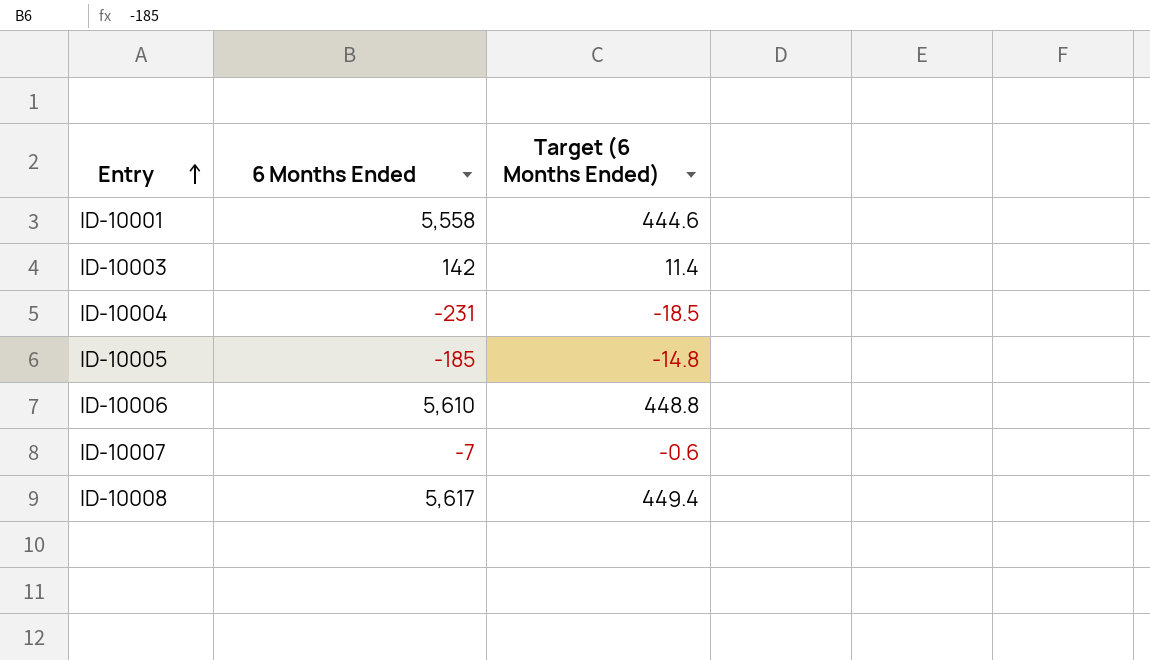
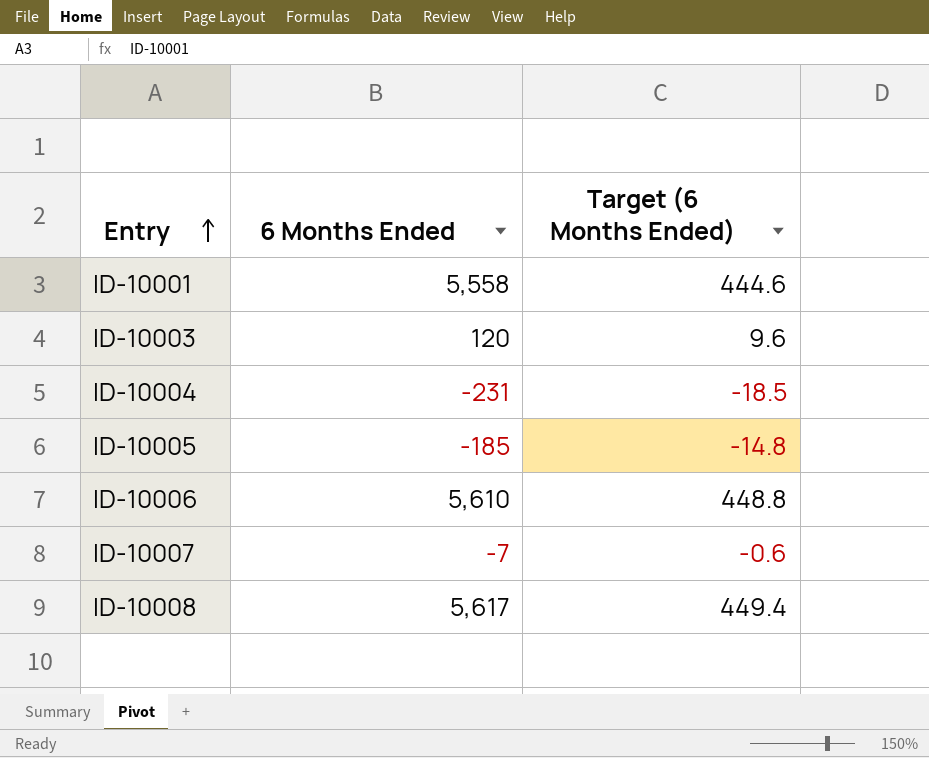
ID-10003 | 6 Months Ended: 142 -> 120
ID-10003 | Target (6 Months Ended): 11.4 -> 9.6

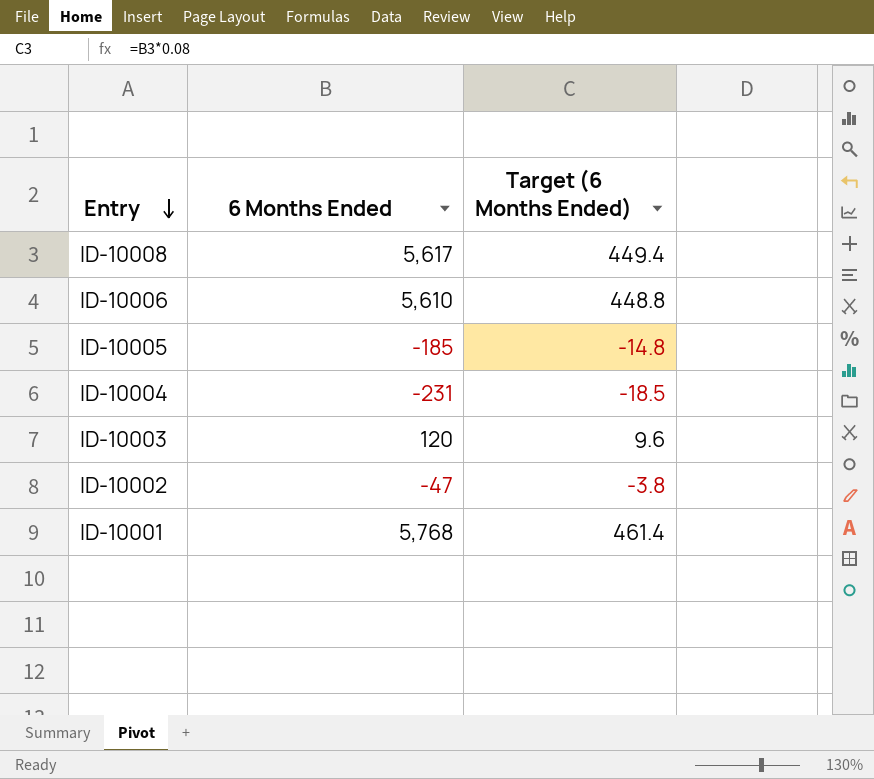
row order: Entry ascending -> Entry descending
row ID-10007: -7 | -0.6 -> none
row ID-10002: none -> -47 | -3.8
ID-10001 | 6 Months Ended: 5,558 -> 5,768
ID-10001 | Target (6 Months Ended): 444.6 -> 461.4

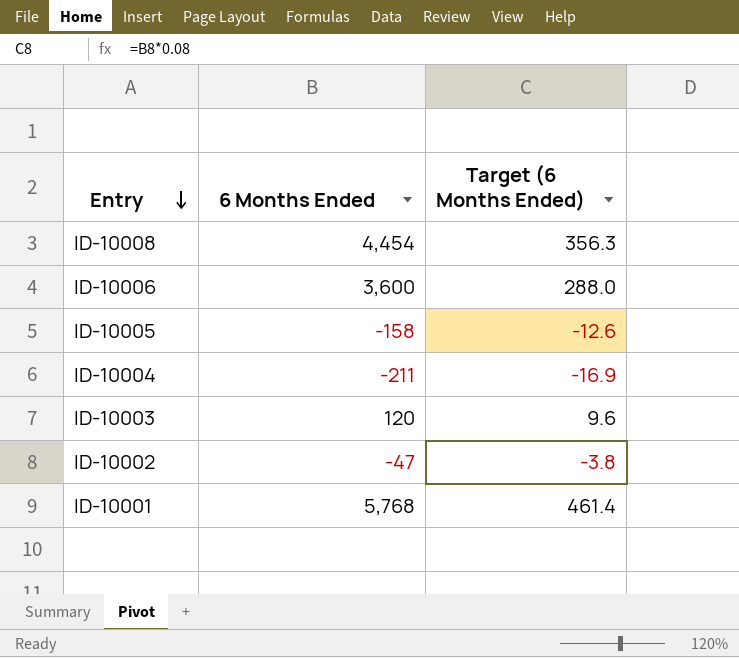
ID-10008 | 6 Months Ended: 5,617 -> 4,454
ID-10008 | Target (6 Months Ended): 449.4 -> 356.3
ID-10006 | 6 Months Ended: 5,610 -> 3,600
ID-10006 | Target (6 Months Ended): 448.8 -> 288.0
ID-10005 | 6 Months Ended: -185 -> -158
ID-10005 | Target (6 Months Ended): -14.8 -> -12.6
ID-10004 | 6 Months Ended: -231 -> -211
ID-10004 | Target (6 Months Ended): -18.5 -> -16.9

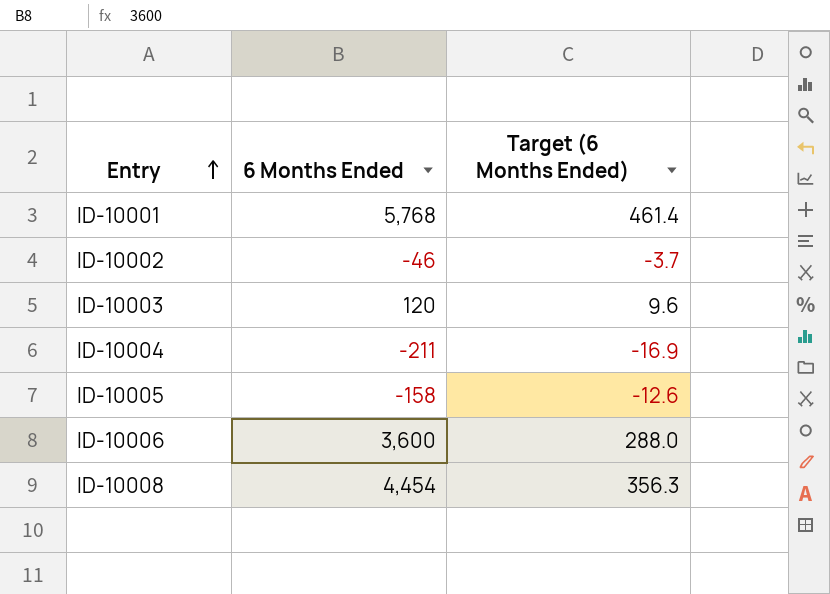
row order: Entry descending -> Entry ascending
ID-10002 | 6 Months Ended: -47 -> -46
ID-10002 | Target (6 Months Ended): -3.8 -> -3.7

